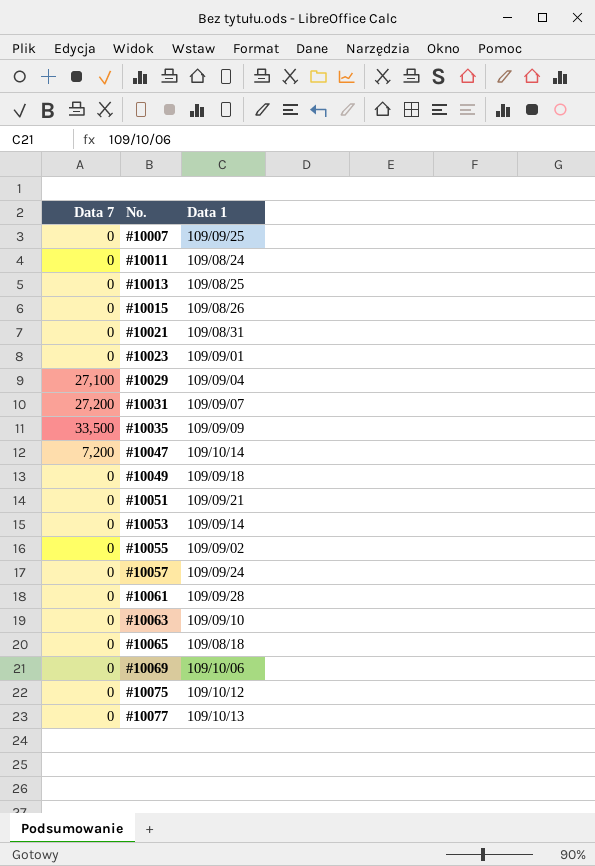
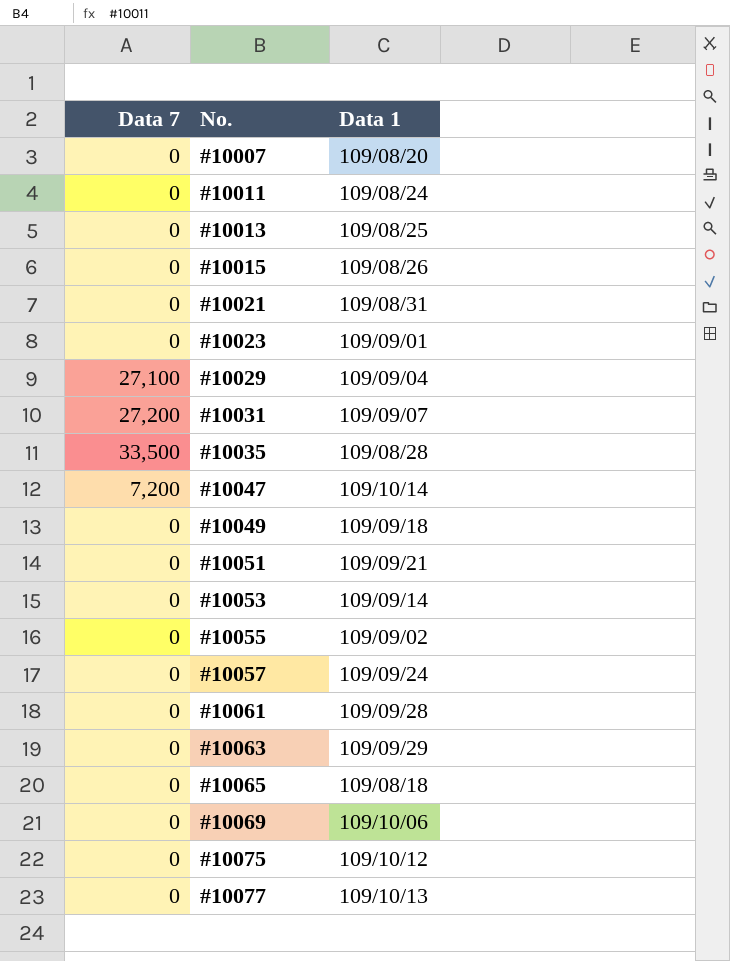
#10007 | Data 1: 109/09/25 -> 109/08/20
#10035 | Data 1: 109/09/09 -> 109/08/28
#10063 | Data 1: 109/09/10 -> 109/09/29

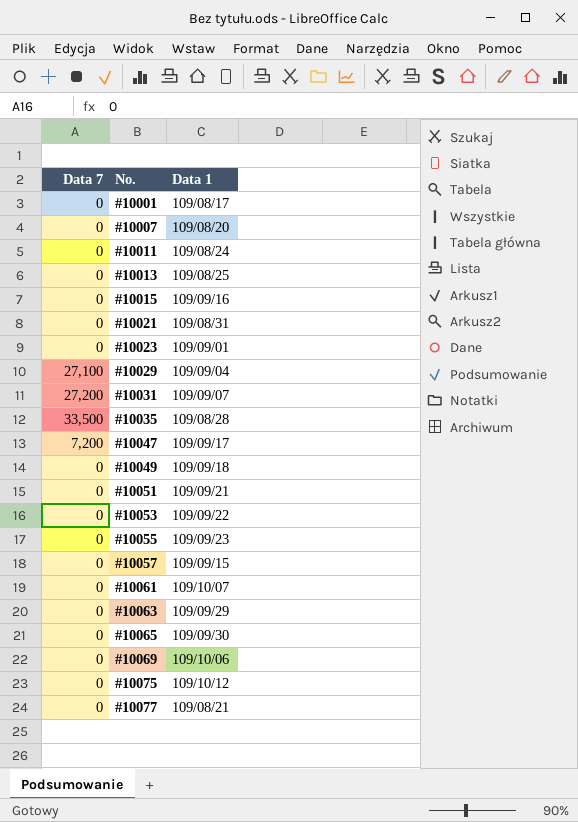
row #10001: none -> 0 | 109/08/17
#10015 | Data 1: 109/08/26 -> 109/09/16
#10047 | Data 1: 109/10/14 -> 109/09/17
#10053 | Data 1: 109/09/14 -> 109/09/22
#10055 | Data 1: 109/09/02 -> 109/09/23
#10057 | Data 1: 109/09/24 -> 109/09/15
#10061 | Data 1: 109/09/28 -> 109/10/07
#10065 | Data 1: 109/08/18 -> 109/09/30
#10077 | Data 1: 109/10/13 -> 109/08/21

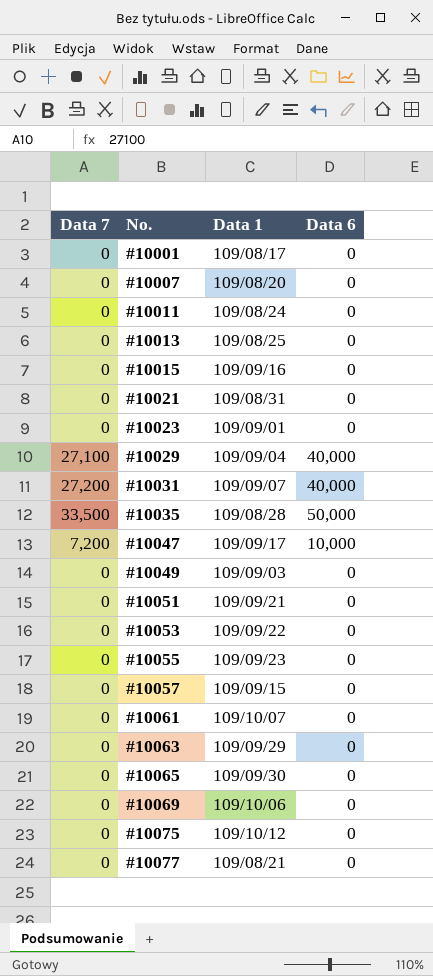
column Data 6 | position: none -> 4
#10049 | Data 1: 109/09/18 -> 109/09/03

